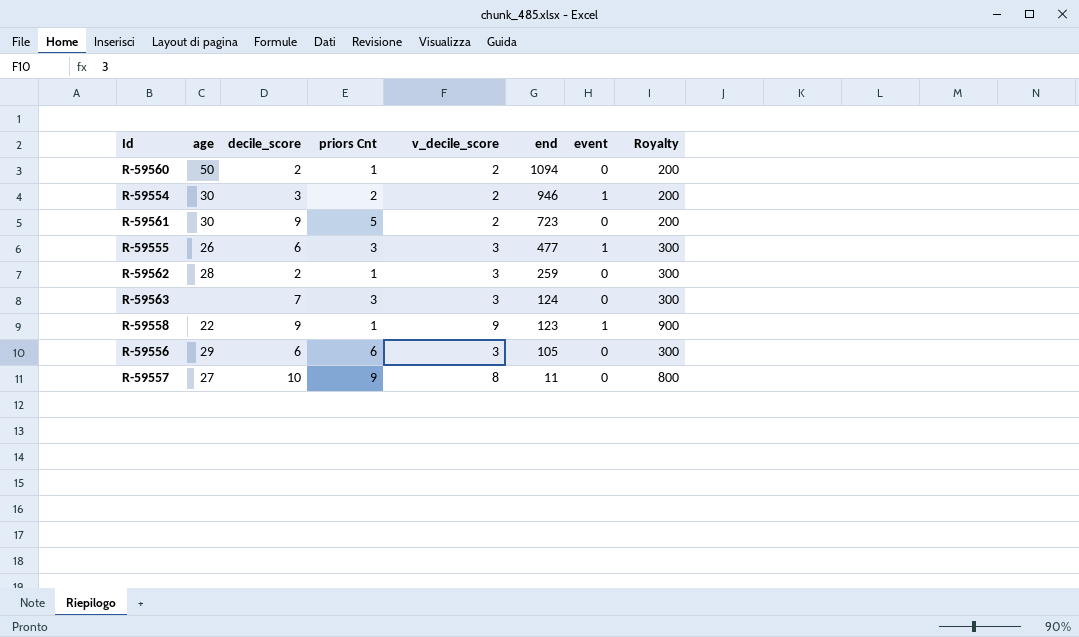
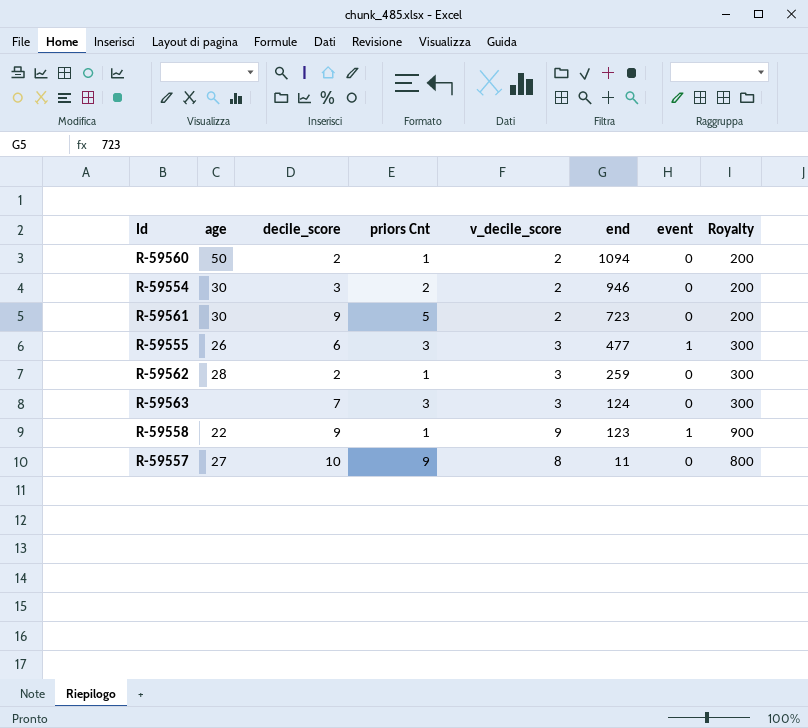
row R-59556: 29 | 6 | 6 | 3 | 105 | 0 | 300 -> none
R-59554 | event: 1 -> 0

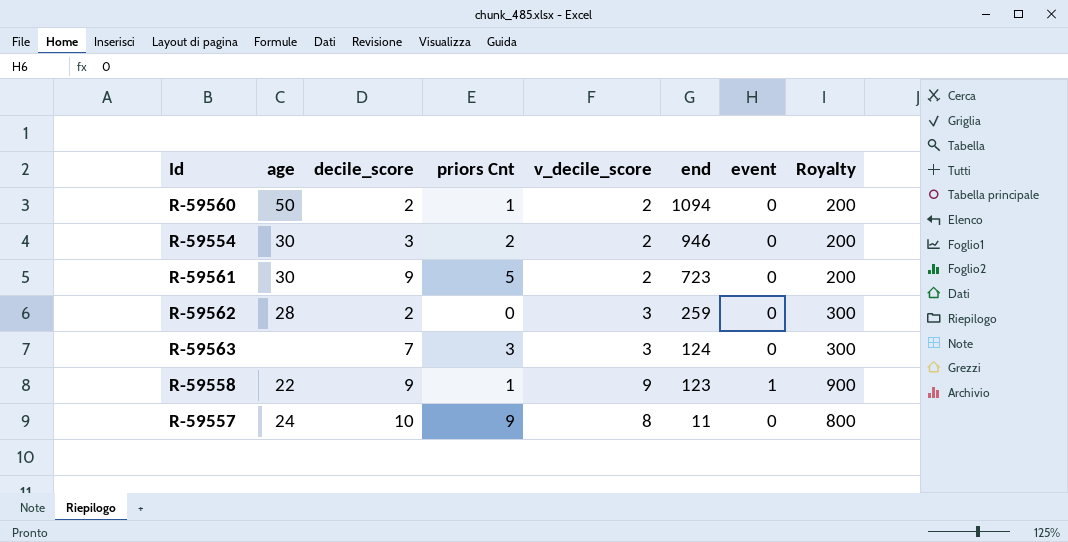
row R-59555: 26 | 6 | 3 | 3 | 477 | 1 | 300 -> none
R-59562 | priors Cnt: 1 -> 0
R-59557 | age: 27 -> 24

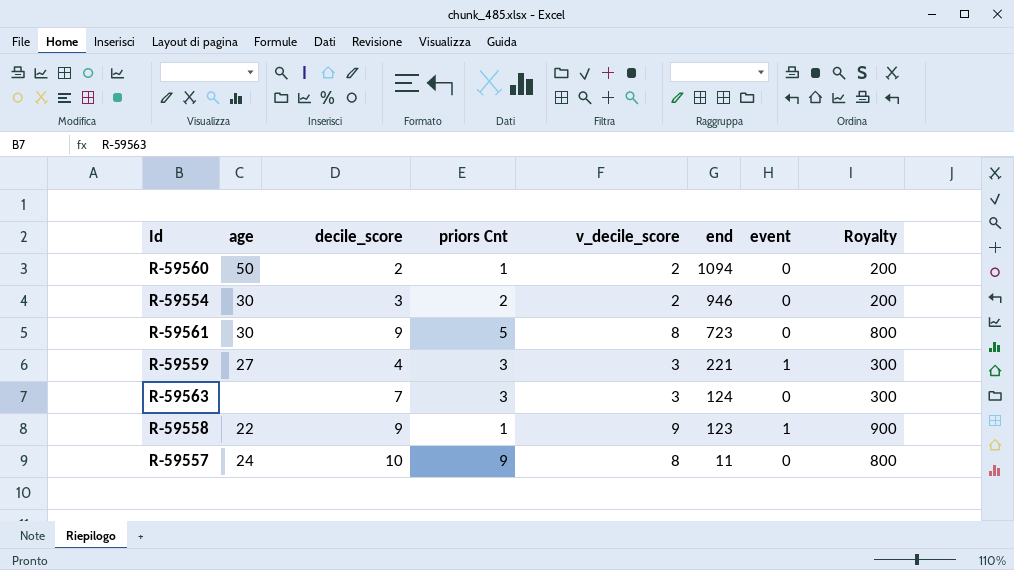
row R-59562: 28 | 2 | 0 | 3 | 259 | 0 | 300 -> none
R-59561 | v_decile_score: 2 -> 8
R-59561 | Royalty: 200 -> 800
row R-59559: none -> 27 | 4 | 3 | 3 | 221 | 1 | 300

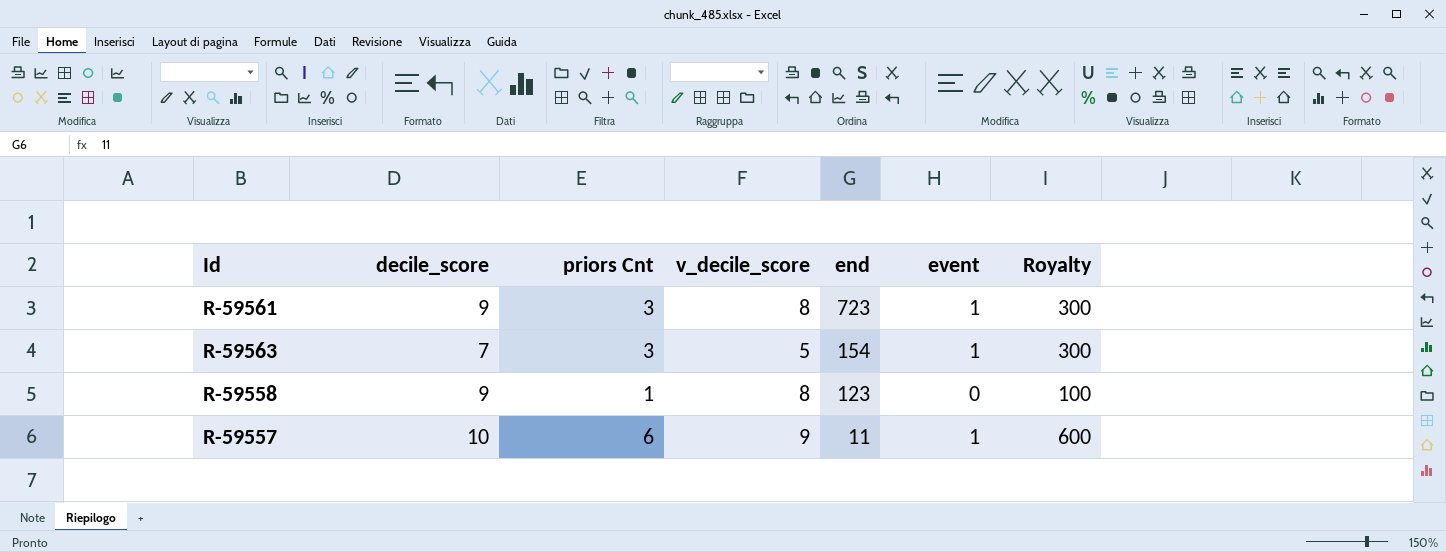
column age | position: 2 -> none
column Royalty | formula: [v_decile_score] * 100 -> [priors Cnt] * 100
row R-59560: 50 | 2 | 1 | 2 | 1094 | 0 | 200 -> none
row R-59554: 30 | 3 | 2 | 2 | 946 | 0 | 200 -> none
row R-59559: 27 | 4 | 3 | 3 | 221 | 1 | 300 -> none
R-59561 | priors Cnt: 5 -> 3
R-59561 | event: 0 -> 1
R-59563 | v_decile_score: 3 -> 5
R-59563 | end: 124 -> 154
R-59563 | event: 0 -> 1
R-59558 | v_decile_score: 9 -> 8
R-59558 | event: 1 -> 0
R-59557 | priors Cnt: 9 -> 6
R-59557 | v_decile_score: 8 -> 9
R-59557 | event: 0 -> 1

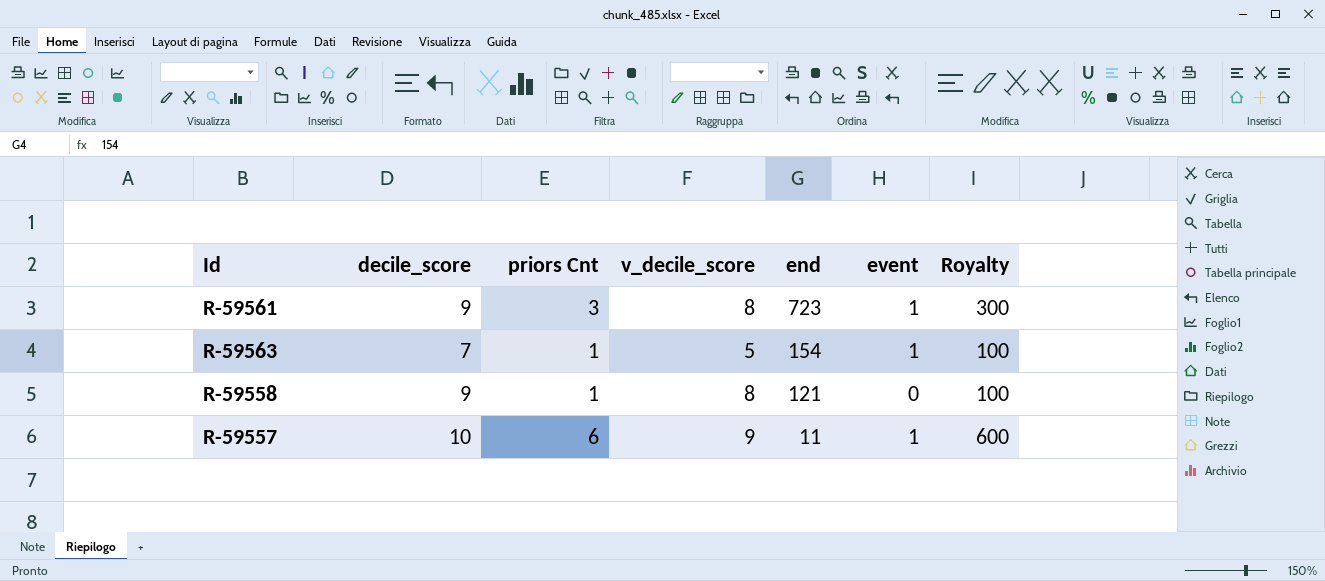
R-59563 | priors Cnt: 3 -> 1
R-59563 | Royalty: 300 -> 100
R-59558 | end: 123 -> 121

